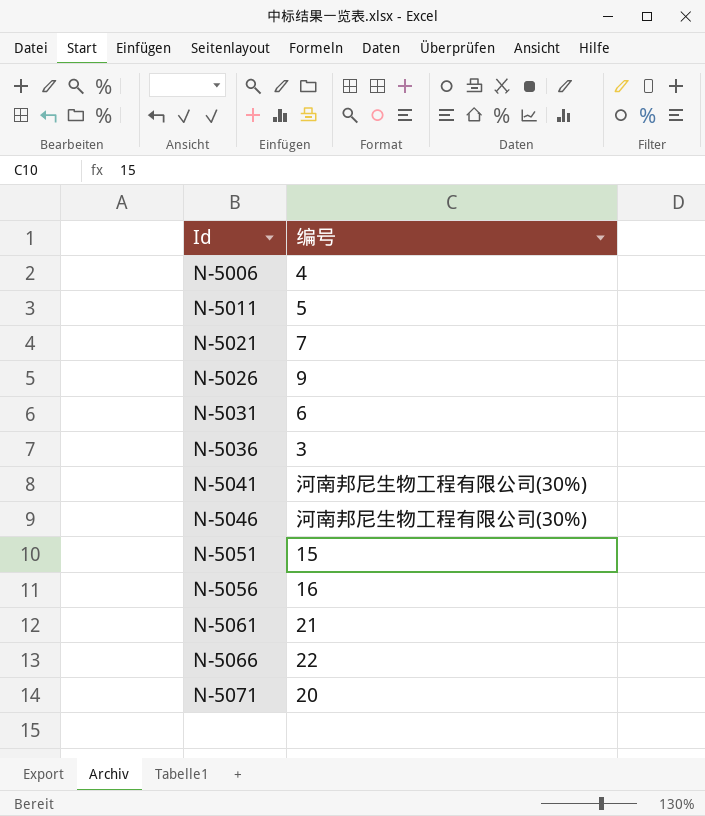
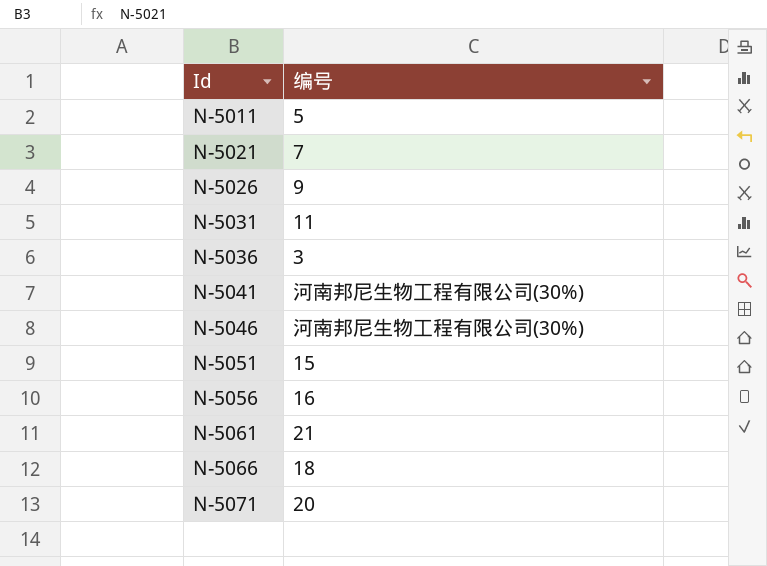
row N-5006: 4 -> none
N-5031 | 编号: 6 -> 11
N-5066 | 编号: 22 -> 18

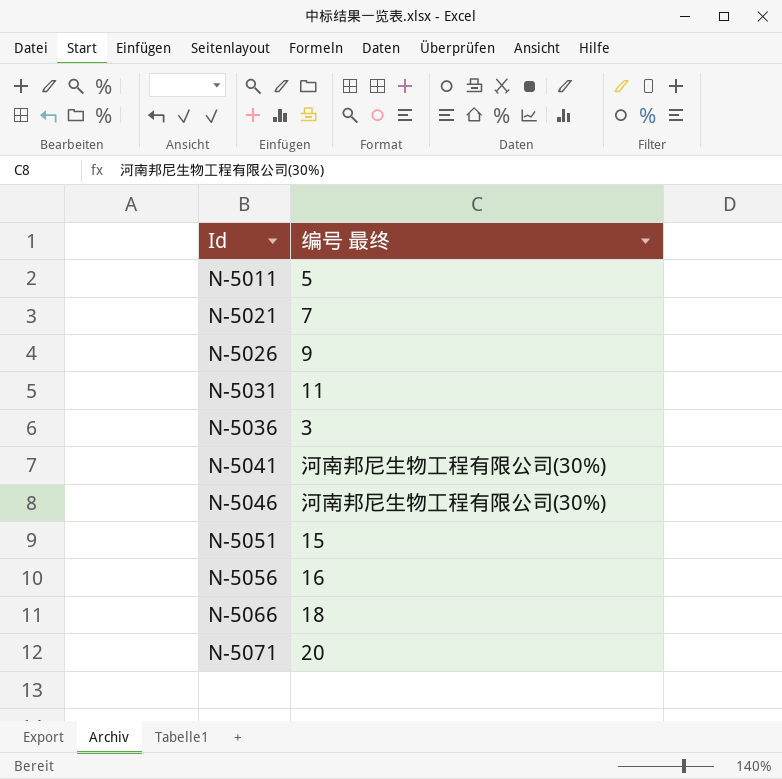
column name: 编号 -> 编号 最终
row N-5061: 21 -> none

